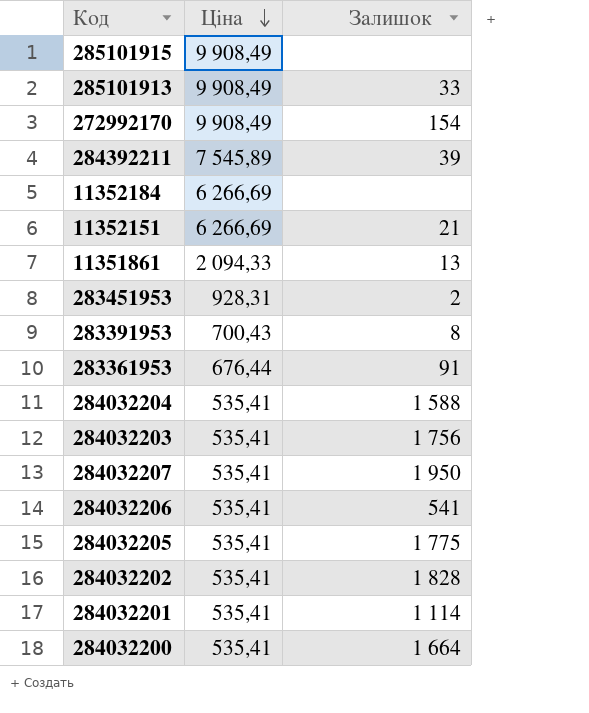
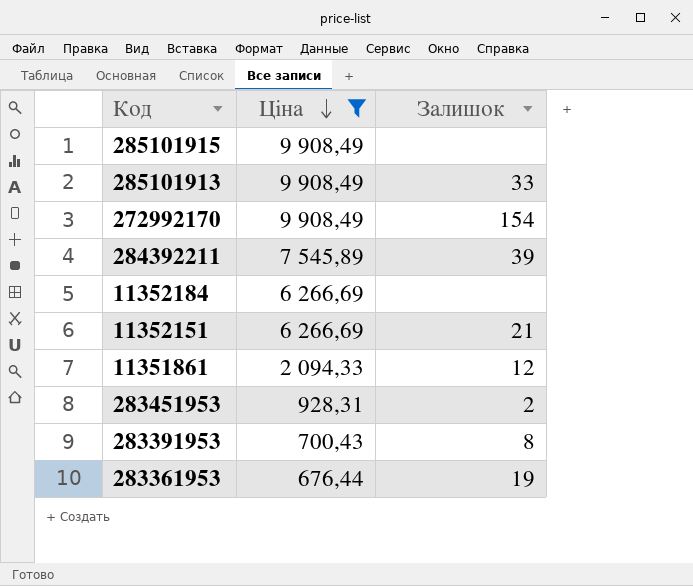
filter: none -> Ціна != 535,41
11351861 | Залишок: 13 -> 12
283361953 | Залишок: 91 -> 19

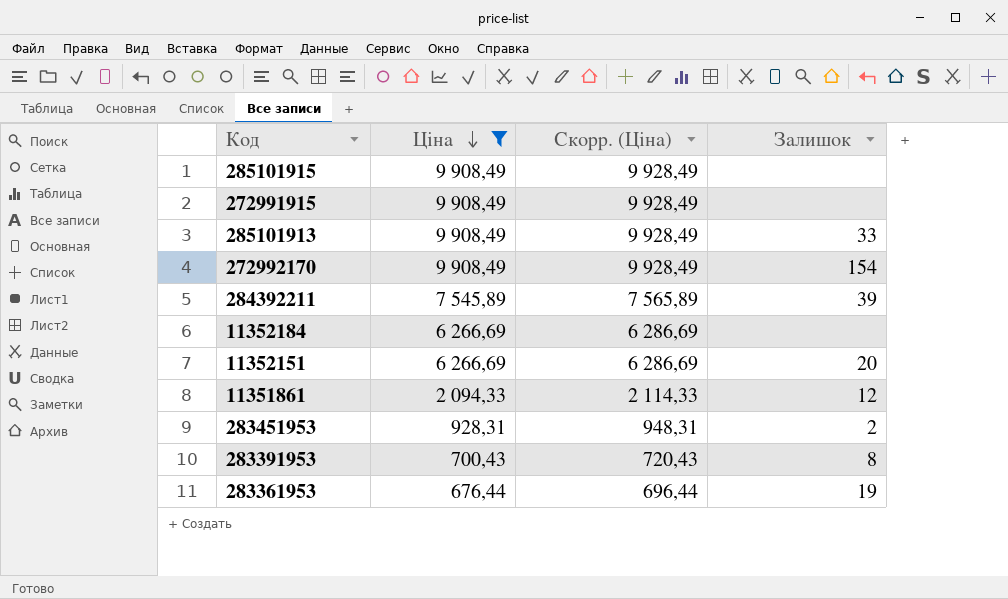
column Скорр. (Ціна) | formula: none -> [Ціна] + 20
row 272991915: none -> 9 908,49 | 9 928,49 | none
11352151 | Залишок: 21 -> 20

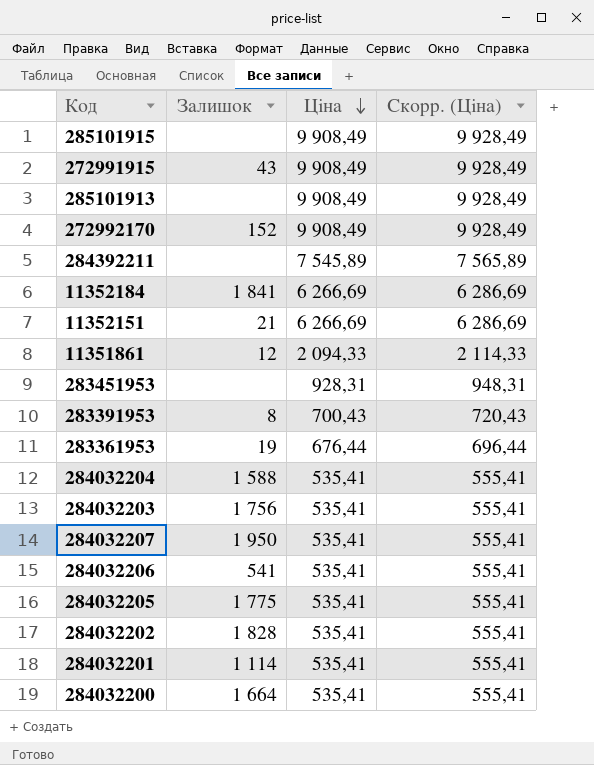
filter: Ціна != 535,41 -> none
column Залишок | position: 4 -> 2
272991915 | Залишок: none -> 43
285101913 | Залишок: 33 -> none
272992170 | Залишок: 154 -> 152
284392211 | Залишок: 39 -> none
11352184 | Залишок: none -> 1 841
11352151 | Залишок: 20 -> 21
283451953 | Залишок: 2 -> none

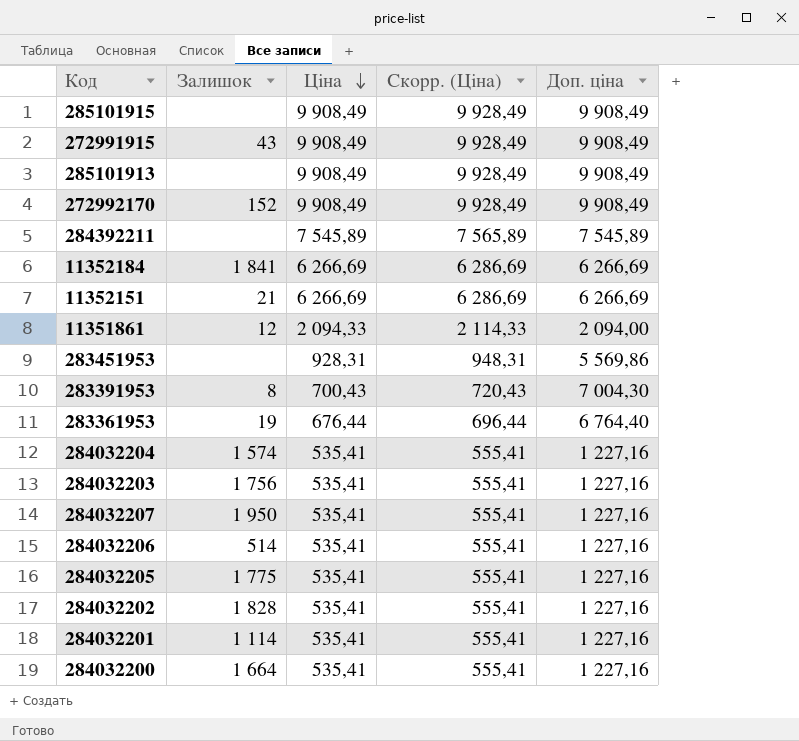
column Доп. ціна | position: none -> 5
284032204 | Залишок: 1 588 -> 1 574
284032206 | Залишок: 541 -> 514

